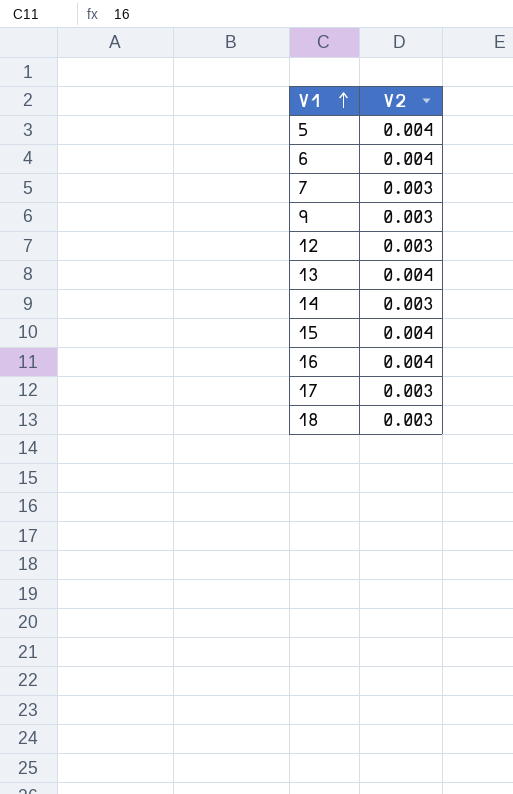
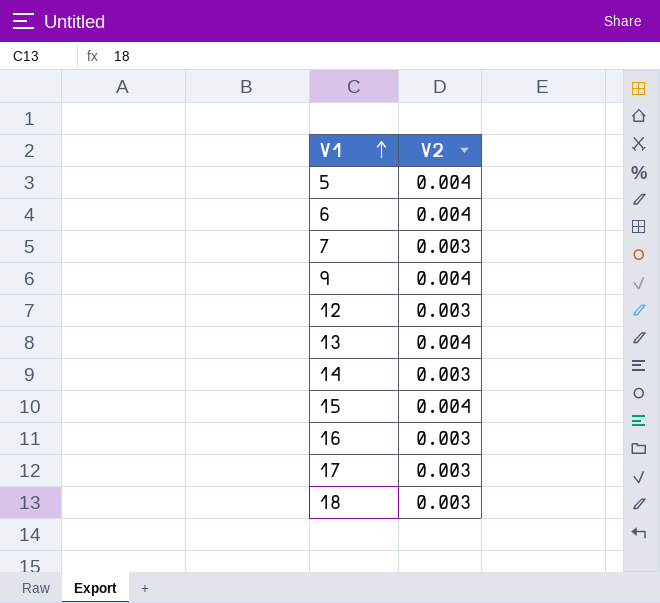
9 | V2: 0.003 -> 0.004
16 | V2: 0.004 -> 0.003

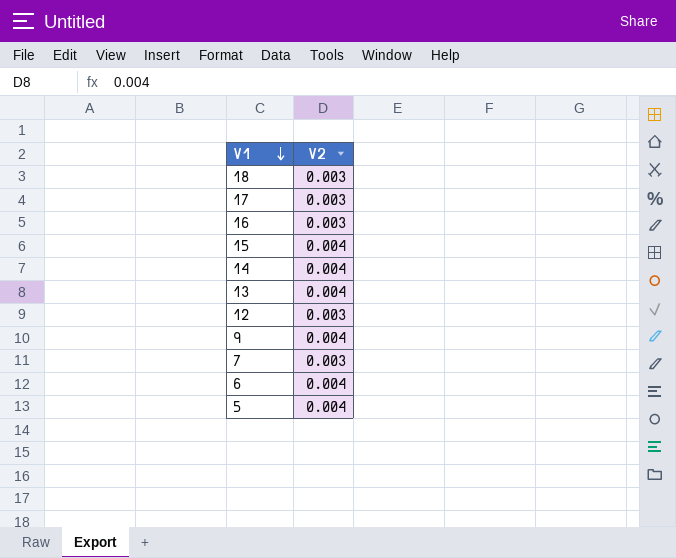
row order: V1 ascending -> V1 descending
14 | V2: 0.003 -> 0.004

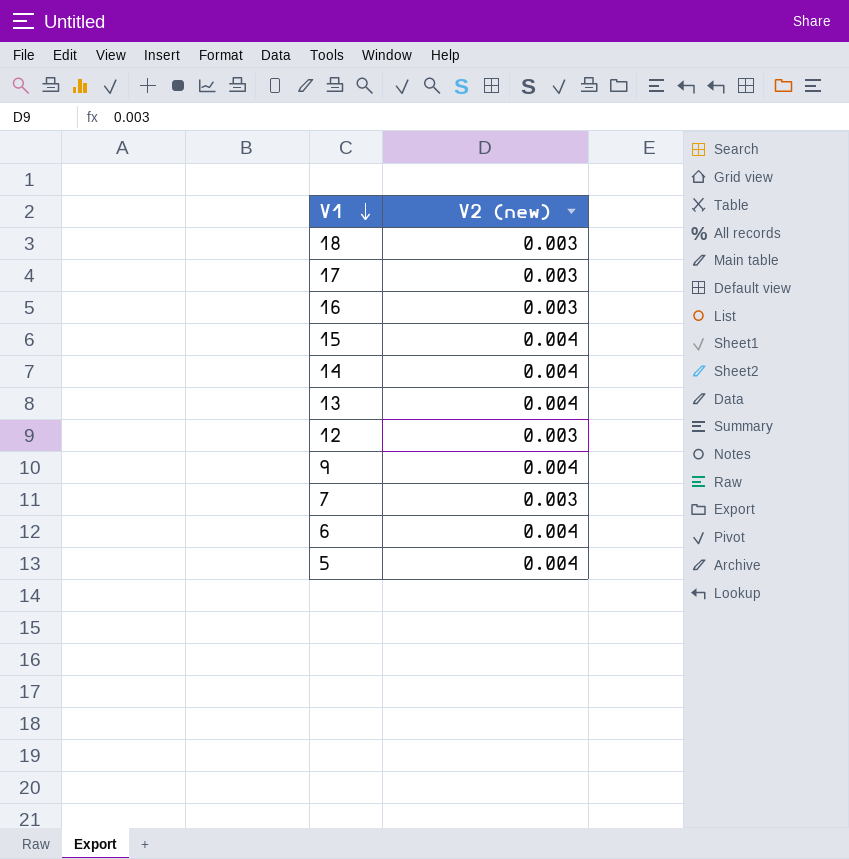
column name: V2 -> V2 (new)

